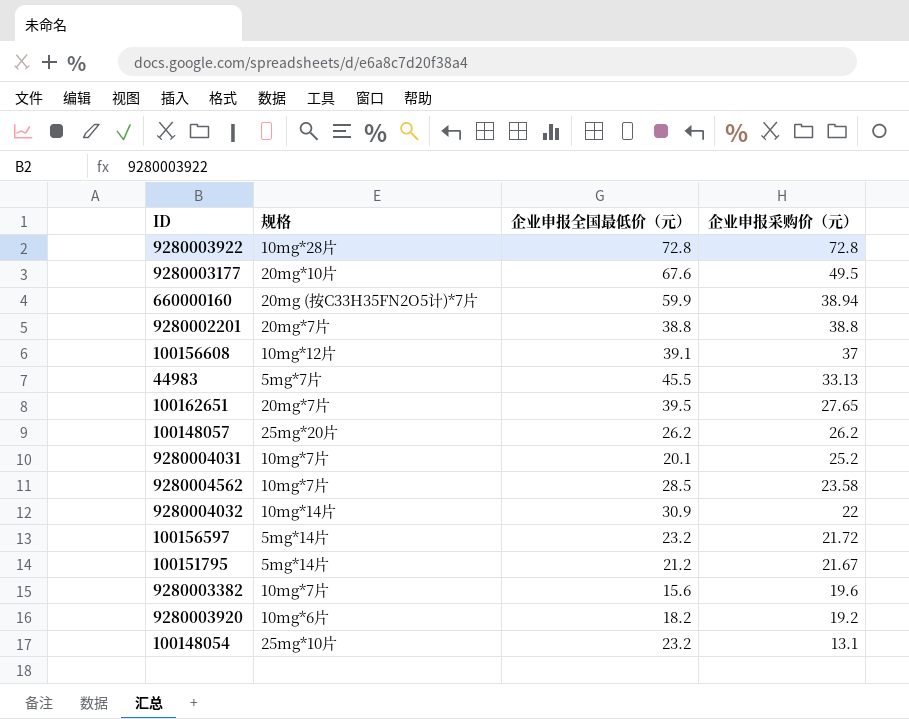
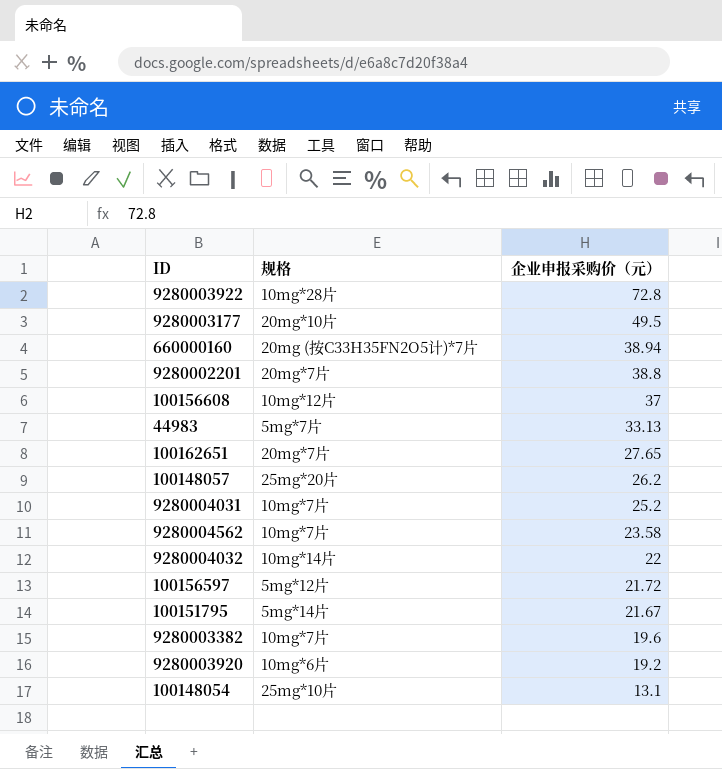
column 企业申报全国最低价（元） | position: 3 -> none
100156597 | 规格: 5mg*14片 -> 5mg*12片

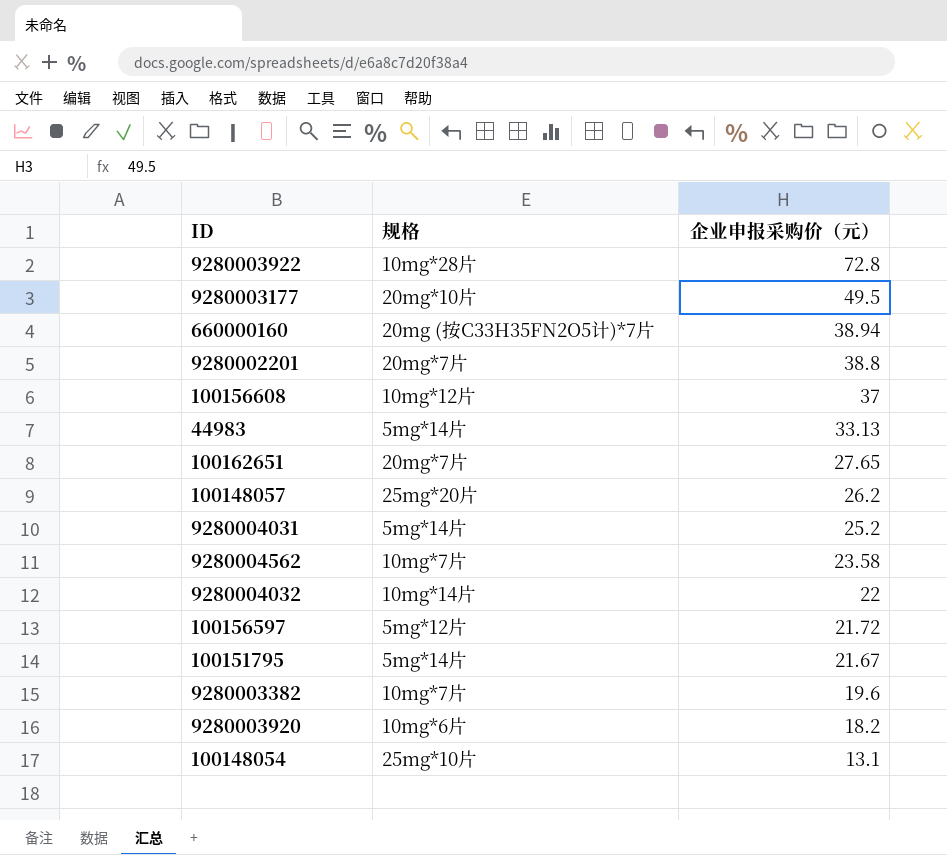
44983 | 规格: 5mg*7片 -> 5mg*14片
9280004031 | 规格: 10mg*7片 -> 5mg*14片
9280003920 | 企业申报采购价（元）: 19.2 -> 18.2

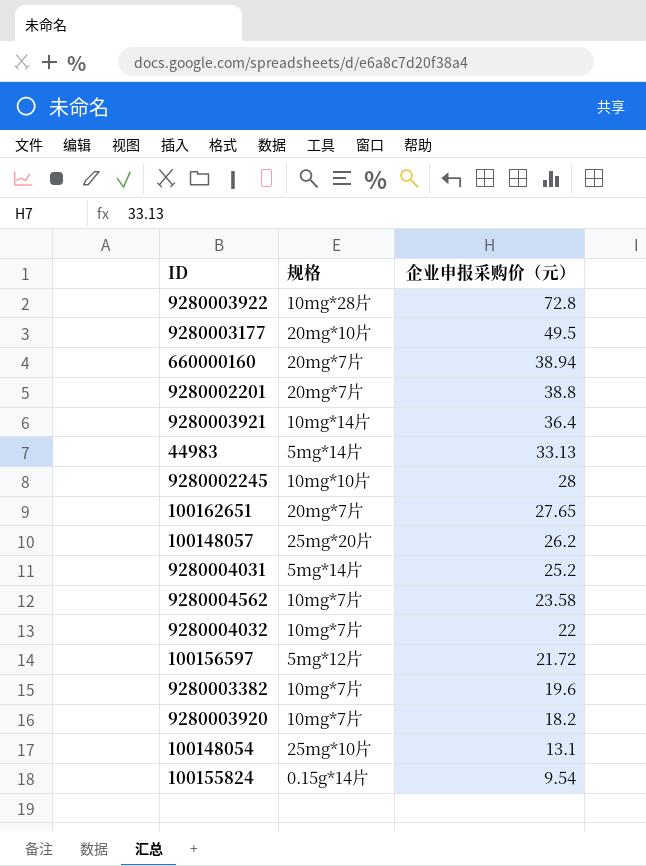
row 100156608: 10mg*12片 | 37 -> none
row 100151795: 5mg*14片 | 21.67 -> none
660000160 | 规格: 20mg (按C33H35FN2O5计)*7片 -> 20mg*7片
row 9280003921: none -> 10mg*14片 | 36.4
row 9280002245: none -> 10mg*10片 | 28
9280004032 | 规格: 10mg*14片 -> 10mg*7片
9280003920 | 规格: 10mg*6片 -> 10mg*7片
row 100155824: none -> 0.15g*14片 | 9.54

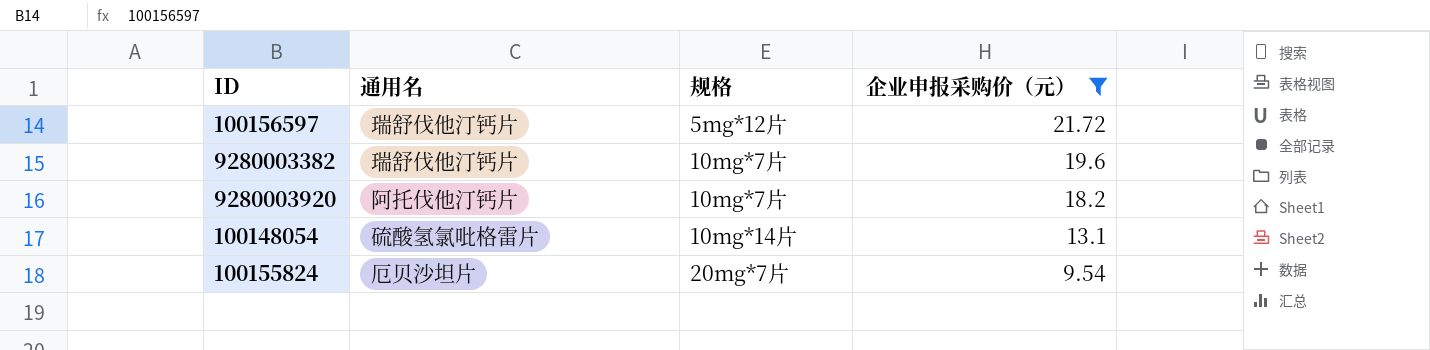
filter: none -> 企业申报采购价（元） <= 21.72
column 通用名 | position: none -> 2
100148054 | 规格: 25mg*10片 -> 10mg*14片
100155824 | 规格: 0.15g*14片 -> 20mg*7片

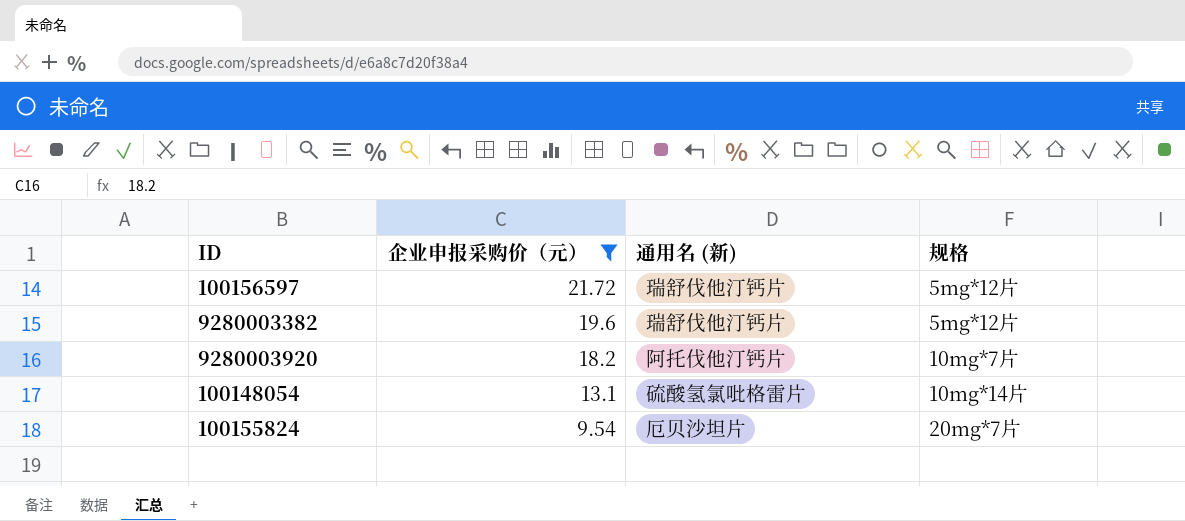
column 企业申报采购价（元） | position: 4 -> 2
column name: 通用名 -> 通用名 (新)
9280003382 | 规格: 10mg*7片 -> 5mg*12片

